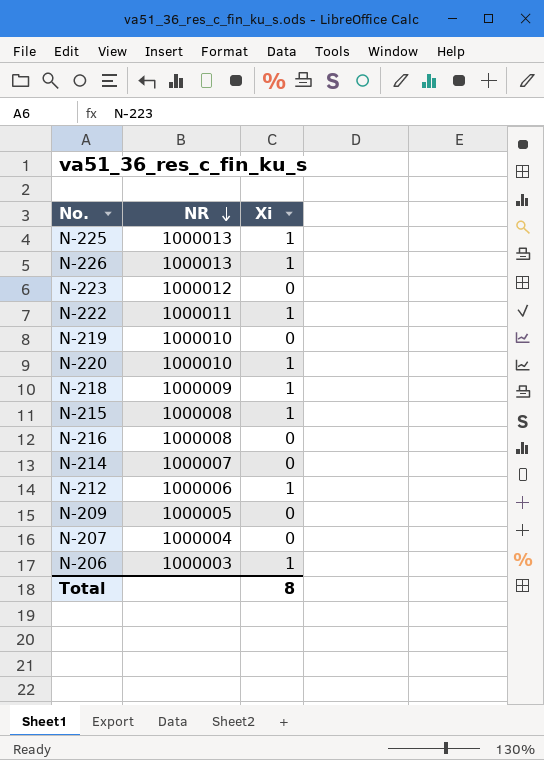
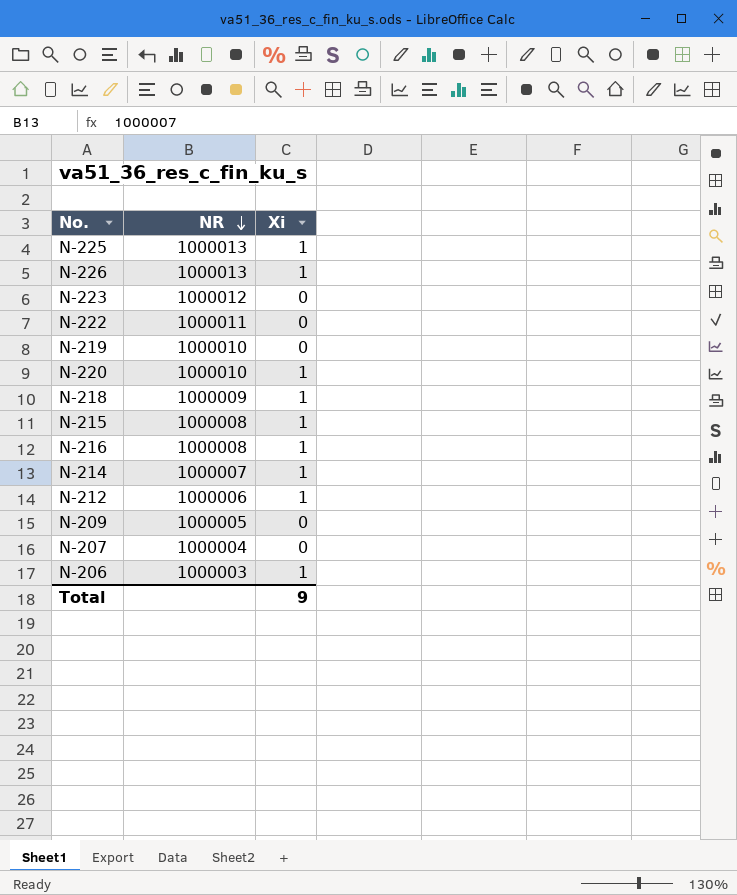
N-222 | Xi: 1 -> 0
N-216 | Xi: 0 -> 1
N-214 | Xi: 0 -> 1
Total | Xi: 8 -> 9

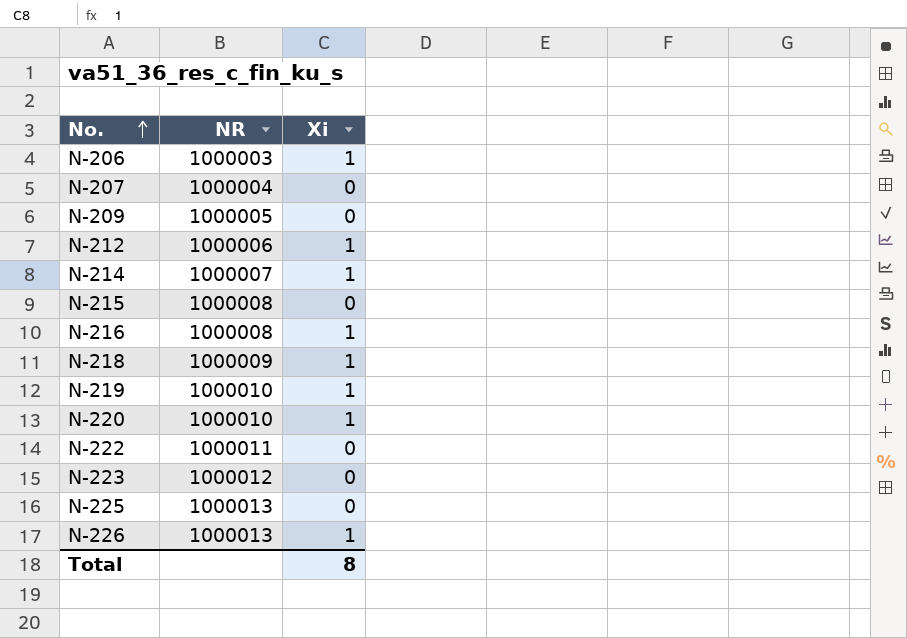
row order: NR descending -> No. ascending
N-215 | Xi: 1 -> 0
N-219 | Xi: 0 -> 1
N-225 | Xi: 1 -> 0
Total | Xi: 9 -> 8

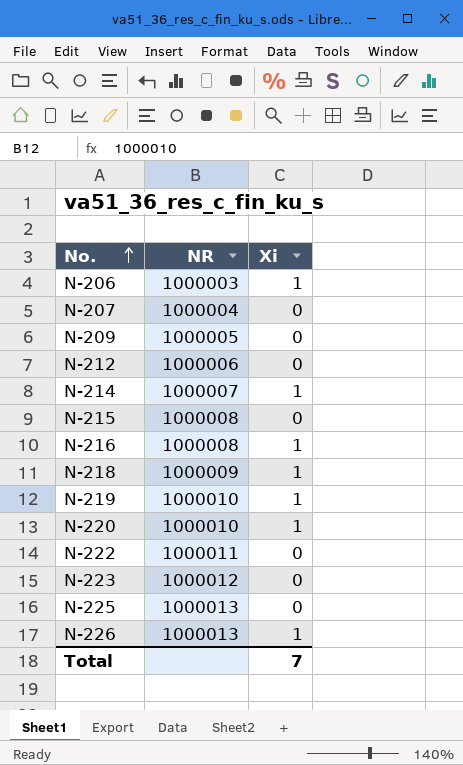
N-212 | Xi: 1 -> 0
Total | Xi: 8 -> 7

